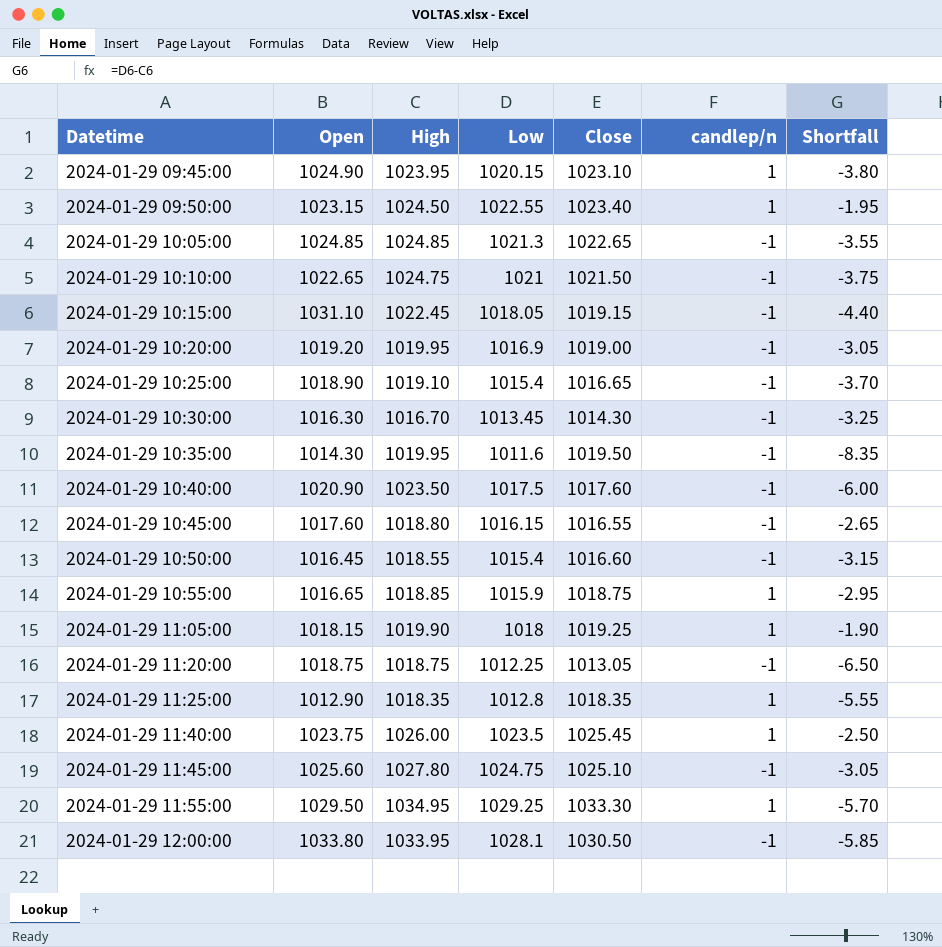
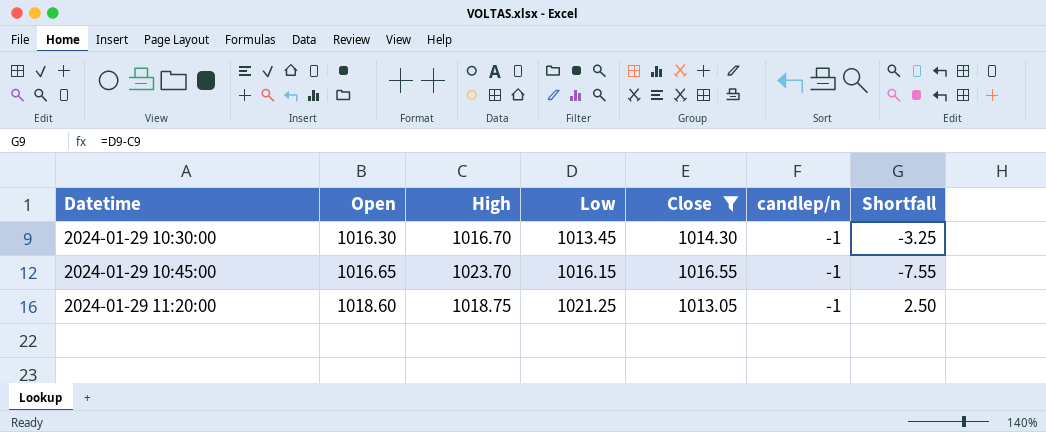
filter: none -> Close <= 1016.55
2024-01-29 10:45:00 | Open: 1017.60 -> 1016.65
2024-01-29 10:45:00 | High: 1018.80 -> 1023.70
2024-01-29 10:45:00 | Shortfall: -2.65 -> -7.55
2024-01-29 11:20:00 | Open: 1018.75 -> 1018.60
2024-01-29 11:20:00 | Low: 1012.25 -> 1021.25
2024-01-29 11:20:00 | Shortfall: -6.50 -> 2.50

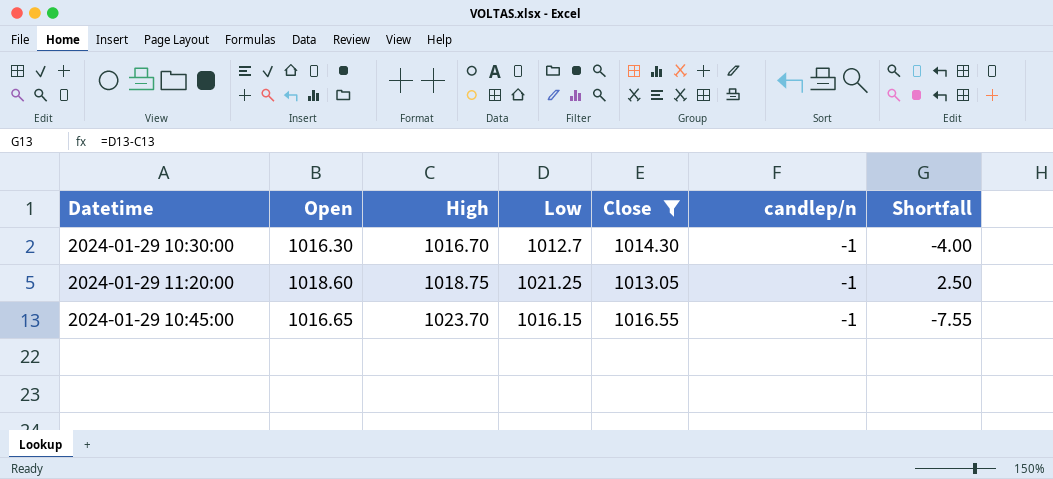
row order: Datetime ascending -> High ascending
2024-01-29 10:30:00 | Low: 1013.45 -> 1012.7
2024-01-29 10:30:00 | Shortfall: -3.25 -> -4.00

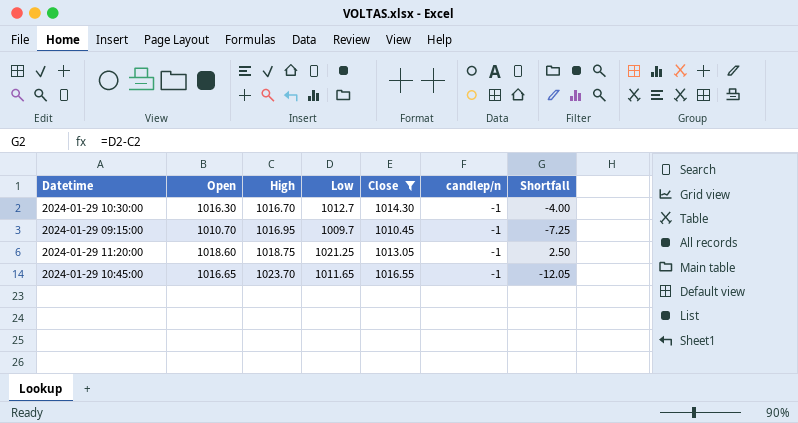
row 2024-01-29 09:15:00: none -> 1010.70 | 1016.95 | 1009.7 | 1010.45 | -1 | -7.25
2024-01-29 10:45:00 | Low: 1016.15 -> 1011.65
2024-01-29 10:45:00 | Shortfall: -7.55 -> -12.05

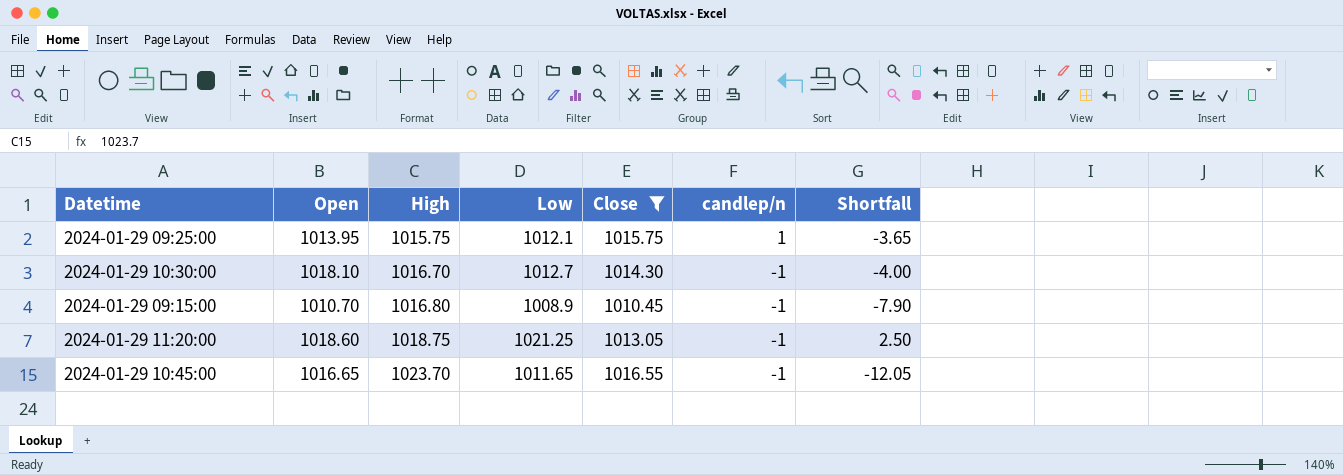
row 2024-01-29 09:25:00: none -> 1013.95 | 1015.75 | 1012.1 | 1015.75 | 1 | -3.65
2024-01-29 10:30:00 | Open: 1016.30 -> 1018.10
2024-01-29 09:15:00 | High: 1016.95 -> 1016.80
2024-01-29 09:15:00 | Low: 1009.7 -> 1008.9
2024-01-29 09:15:00 | Shortfall: -7.25 -> -7.90

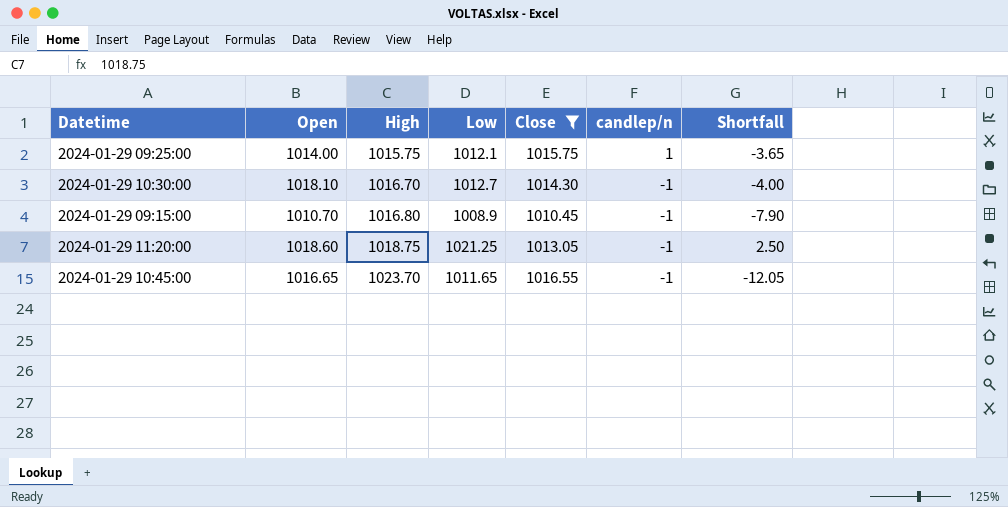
2024-01-29 09:25:00 | Open: 1013.95 -> 1014.00

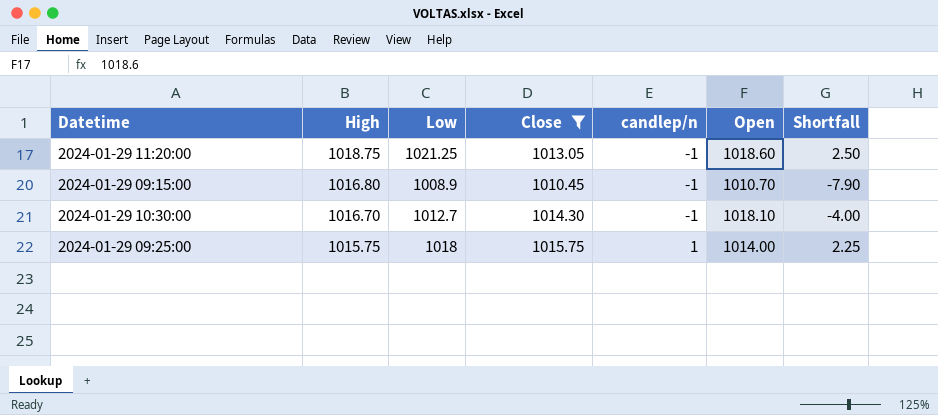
row order: High ascending -> High descending
column Open | position: 2 -> 6
row 2024-01-29 10:45:00: 1016.65 | 1023.70 | 1011.65 | 1016.55 | -1 | -12.05 -> none
2024-01-29 09:25:00 | Low: 1012.1 -> 1018
2024-01-29 09:25:00 | Shortfall: -3.65 -> 2.25

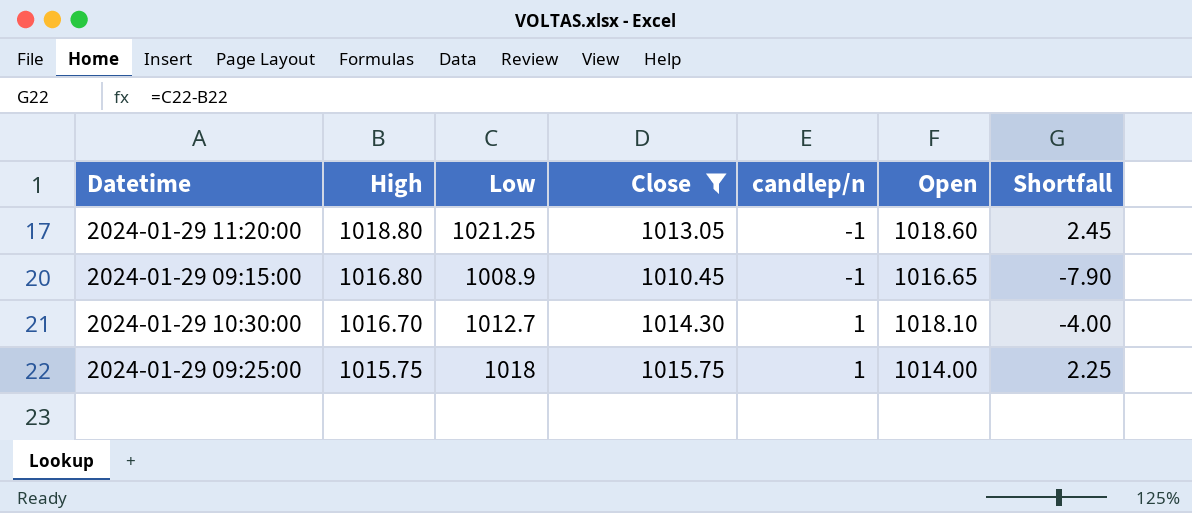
2024-01-29 11:20:00 | High: 1018.75 -> 1018.80
2024-01-29 11:20:00 | Shortfall: 2.50 -> 2.45
2024-01-29 09:15:00 | Open: 1010.70 -> 1016.65
2024-01-29 10:30:00 | candlep/n: -1 -> 1

